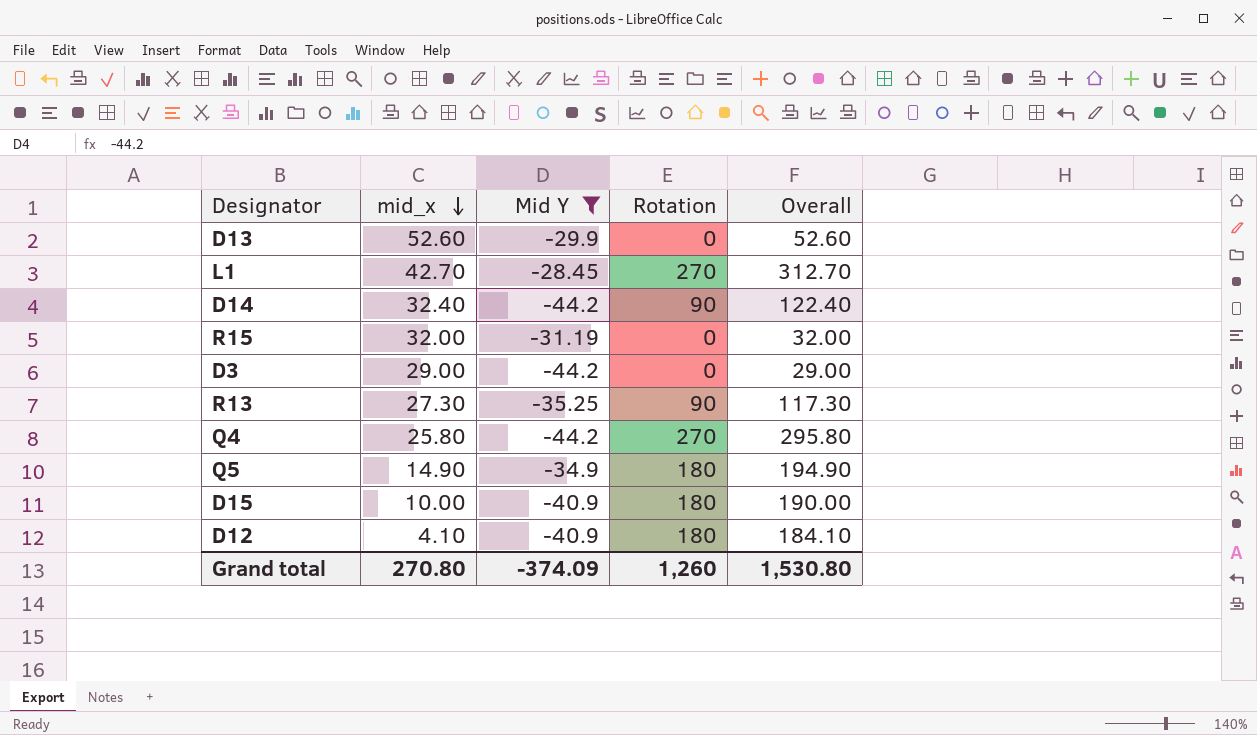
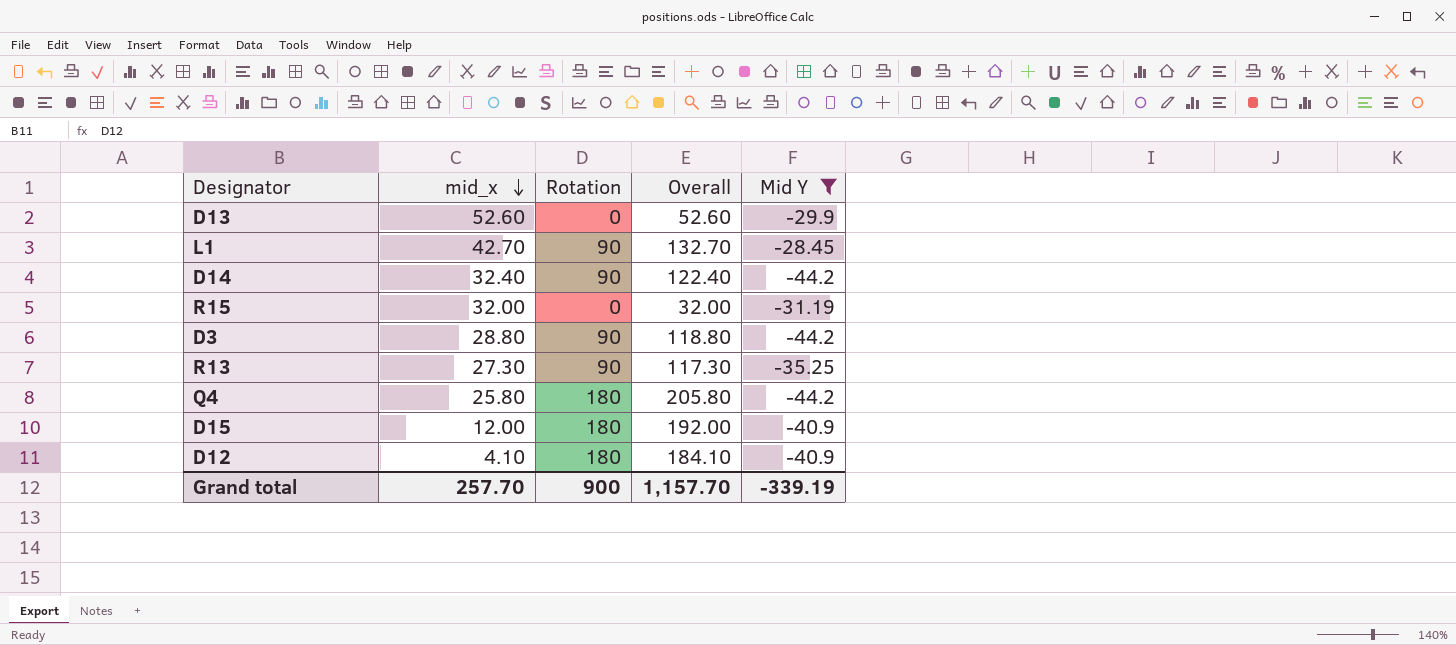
column Mid Y | position: 3 -> 5
row Q5: 14.90 | -34.9 | 180 | 194.90 -> none
L1 | Rotation: 270 -> 90
L1 | Overall: 312.70 -> 132.70
D3 | mid_x: 29.00 -> 28.80
D3 | Rotation: 0 -> 90
D3 | Overall: 29.00 -> 118.80
Q4 | Rotation: 270 -> 180
Q4 | Overall: 295.80 -> 205.80
D15 | mid_x: 10.00 -> 12.00
D15 | Overall: 190.00 -> 192.00
Grand total | mid_x: 270.80 -> 257.70
Grand total | Rotation: 1,260 -> 900
Grand total | Overall: 1,530.80 -> 1,157.70
Grand total | Mid Y: -374.09 -> -339.19

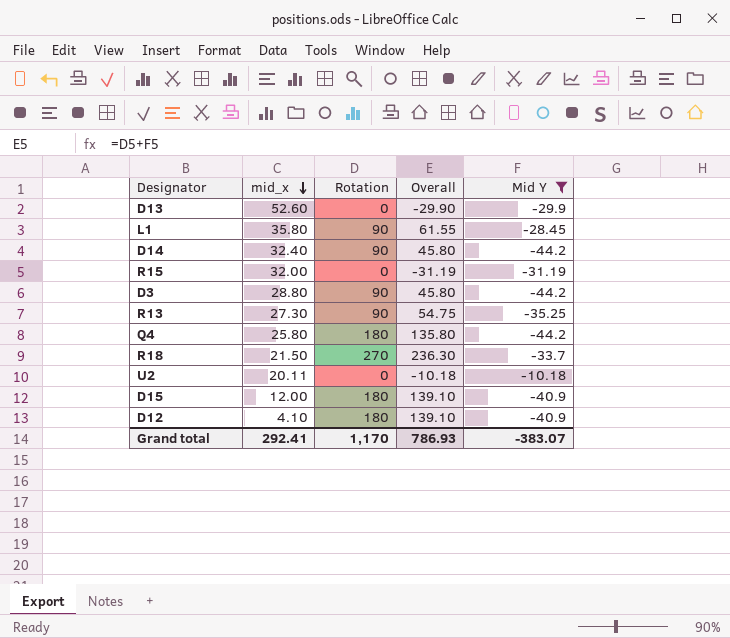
column Overall | formula: [mid_x] + [Rotation] -> [Rotation] + [Mid Y]
L1 | mid_x: 42.70 -> 35.80
row R18: none -> 21.50 | 270 | 236.30 | -33.7
row U2: none -> 20.11 | 0 | -10.18 | -10.18
Grand total | mid_x: 257.70 -> 292.41
Grand total | Rotation: 900 -> 1,170
Grand total | Overall: 1,157.70 -> 786.93
Grand total | Mid Y: -339.19 -> -383.07

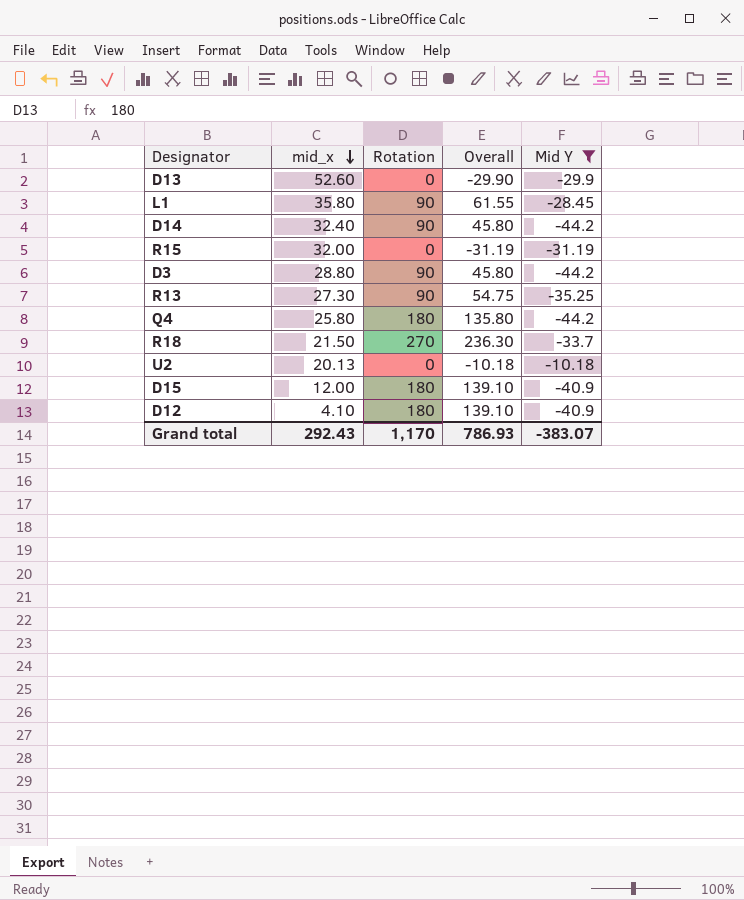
U2 | mid_x: 20.11 -> 20.13
Grand total | mid_x: 292.41 -> 292.43

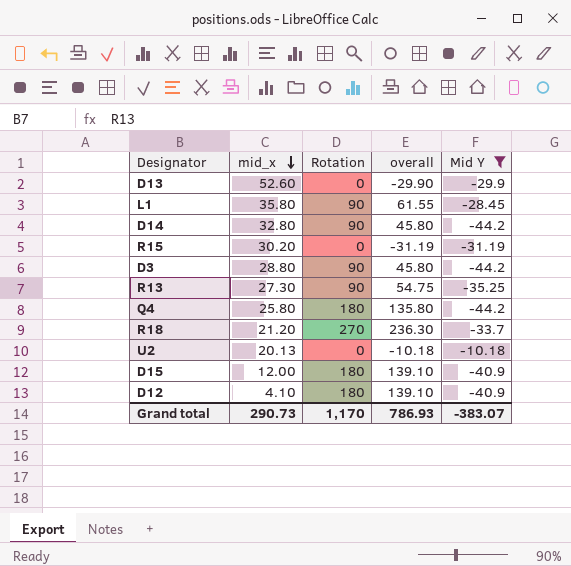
column name: Overall -> overall
D14 | mid_x: 32.40 -> 32.80
R15 | mid_x: 32.00 -> 30.20
R18 | mid_x: 21.50 -> 21.20
Grand total | mid_x: 292.43 -> 290.73

